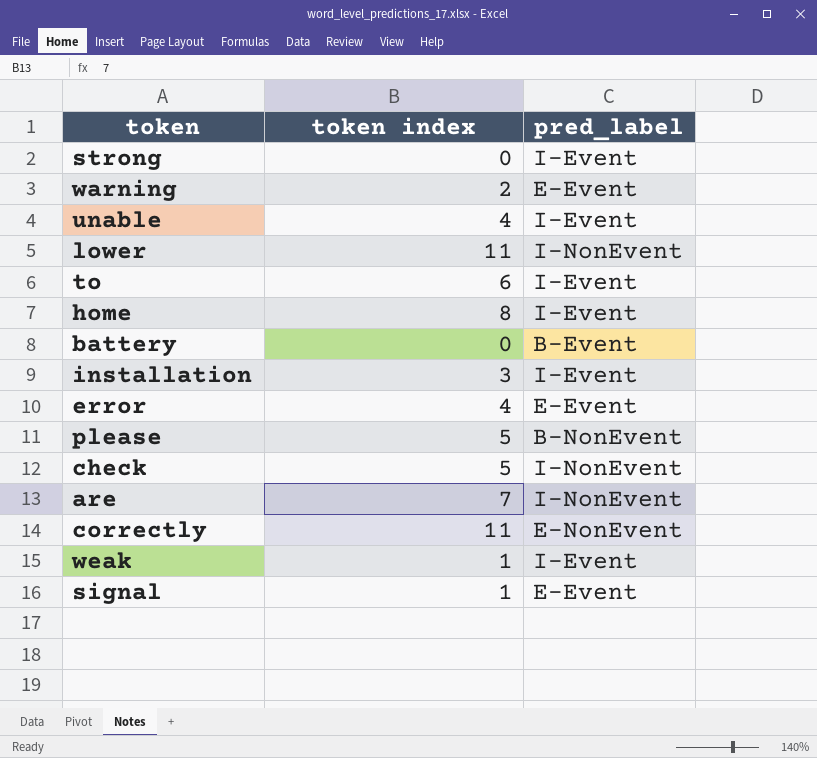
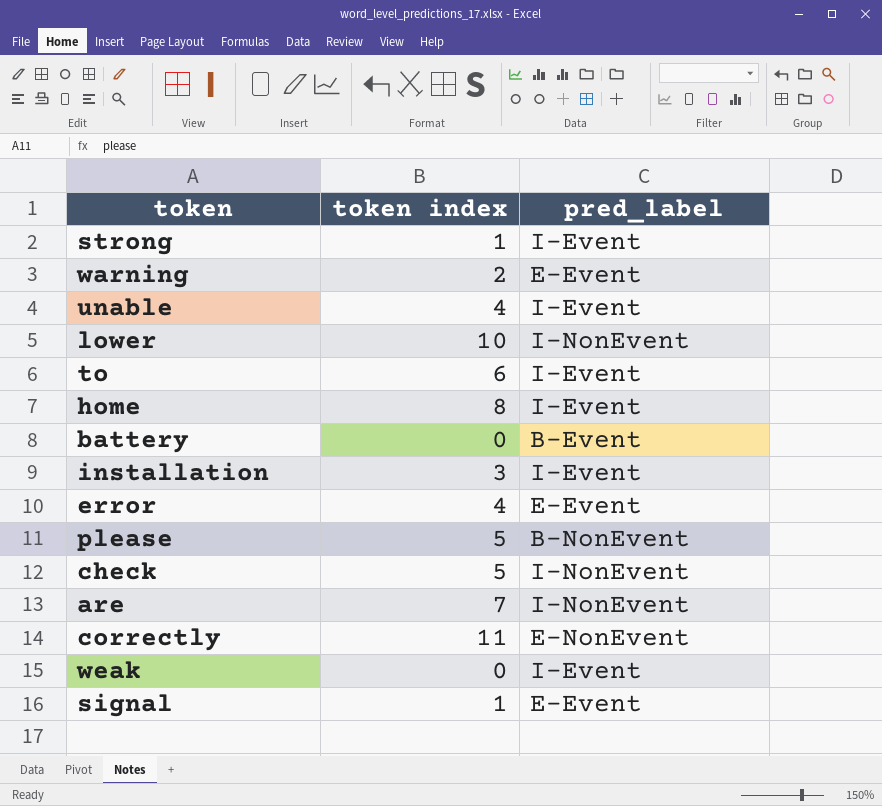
strong | token index: 0 -> 1
lower | token index: 11 -> 10
weak | token index: 1 -> 0

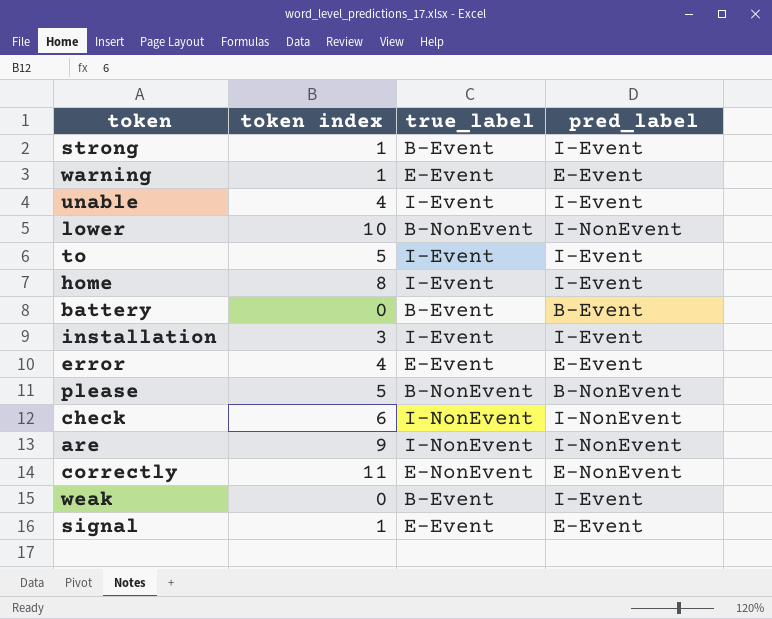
column true_label | position: none -> 3
warning | token index: 2 -> 1
to | token index: 6 -> 5
check | token index: 5 -> 6
are | token index: 7 -> 9

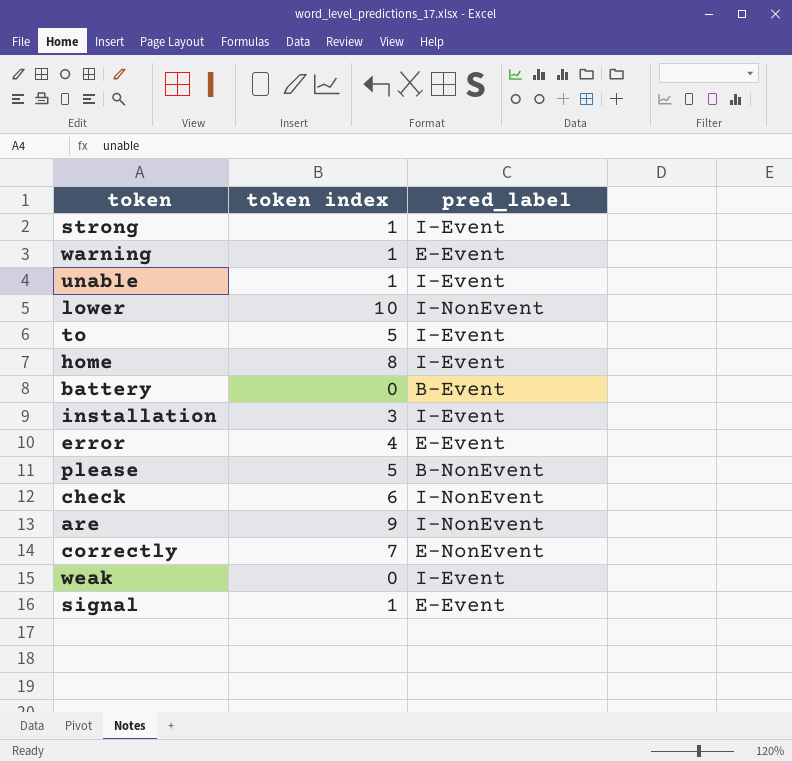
column true_label | position: 3 -> none
unable | token index: 4 -> 1
correctly | token index: 11 -> 7

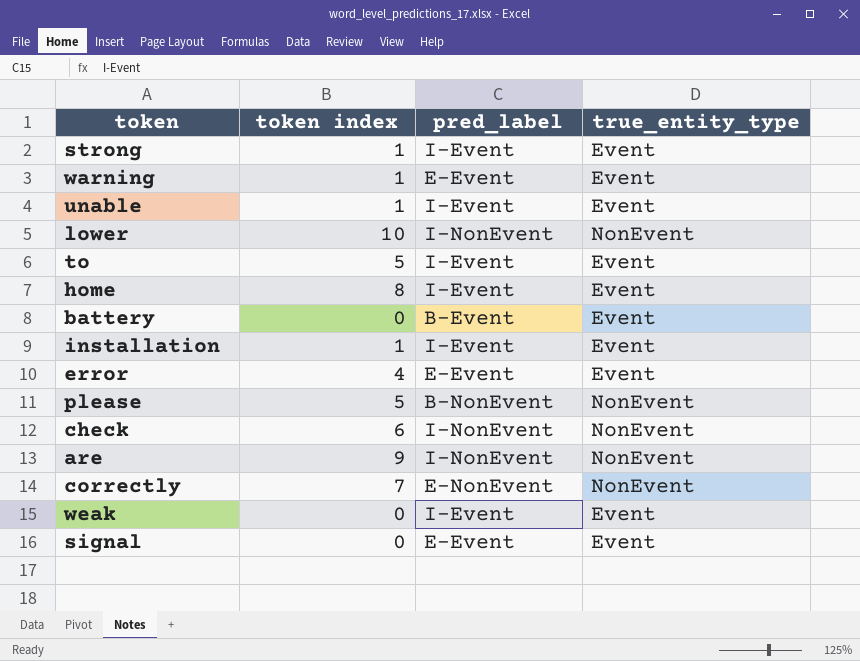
column true_entity_type | position: none -> 4
installation | token index: 3 -> 1
signal | token index: 1 -> 0

